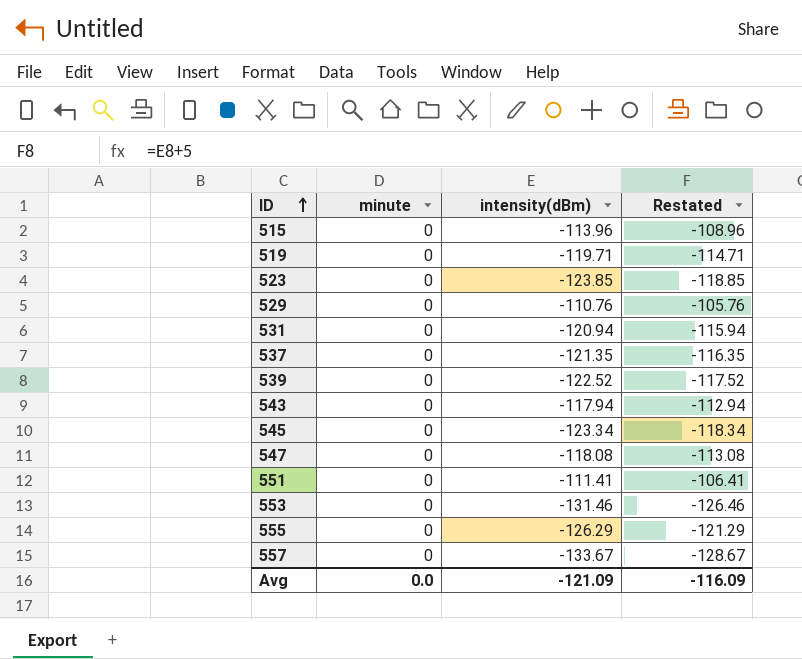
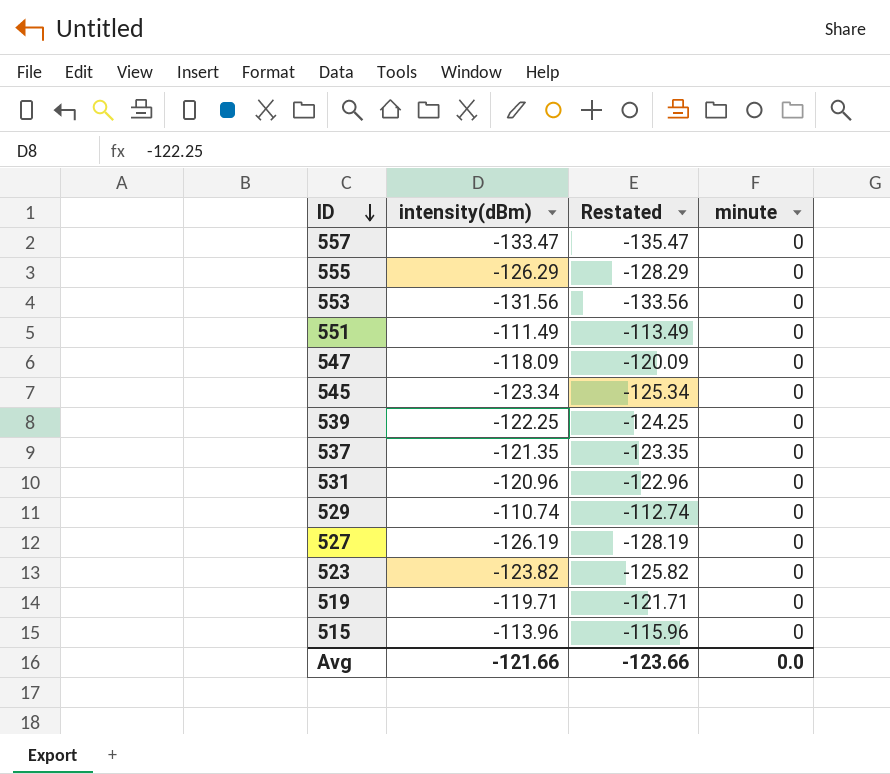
row order: ID ascending -> ID descending
column Restated | formula: [intensity(dBm)] + 5 -> [intensity(dBm)] - 2
column minute | position: 2 -> 4
row 543: 0 | -117.94 | -112.94 -> none
557 | intensity(dBm): -133.67 -> -133.47
553 | intensity(dBm): -131.46 -> -131.56
551 | intensity(dBm): -111.41 -> -111.49
547 | intensity(dBm): -118.08 -> -118.09
539 | intensity(dBm): -122.52 -> -122.25
531 | intensity(dBm): -120.94 -> -120.96
529 | intensity(dBm): -110.76 -> -110.74
row 527: none -> -126.19 | -128.19 | 0
523 | intensity(dBm): -123.85 -> -123.82
Avg | intensity(dBm): -121.09 -> -121.66
Avg | Restated: -116.09 -> -123.66

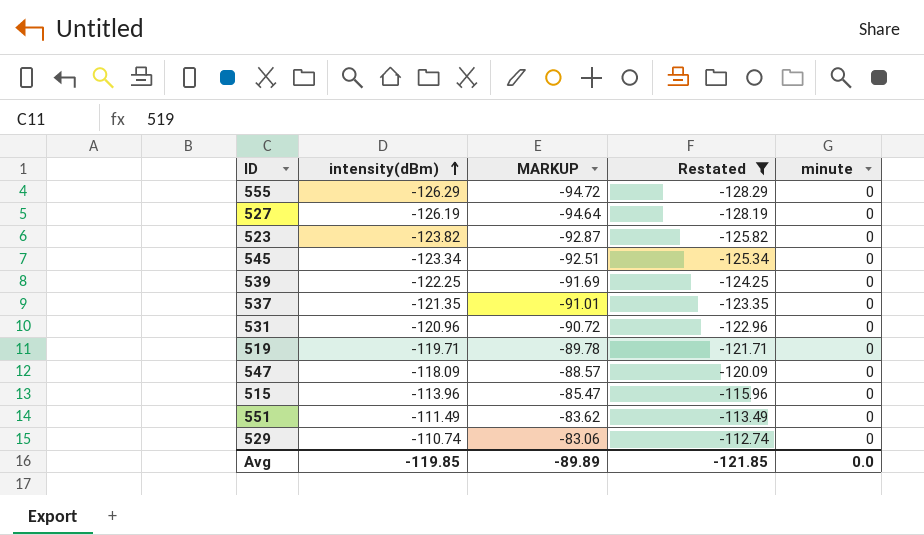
filter: none -> Restated >= -128.29
row order: ID descending -> intensity(dBm) ascending
column MARKUP | formula: none -> [intensity(dBm)] * 0.75
Avg | intensity(dBm): -121.66 -> -119.85
Avg | Restated: -123.66 -> -121.85

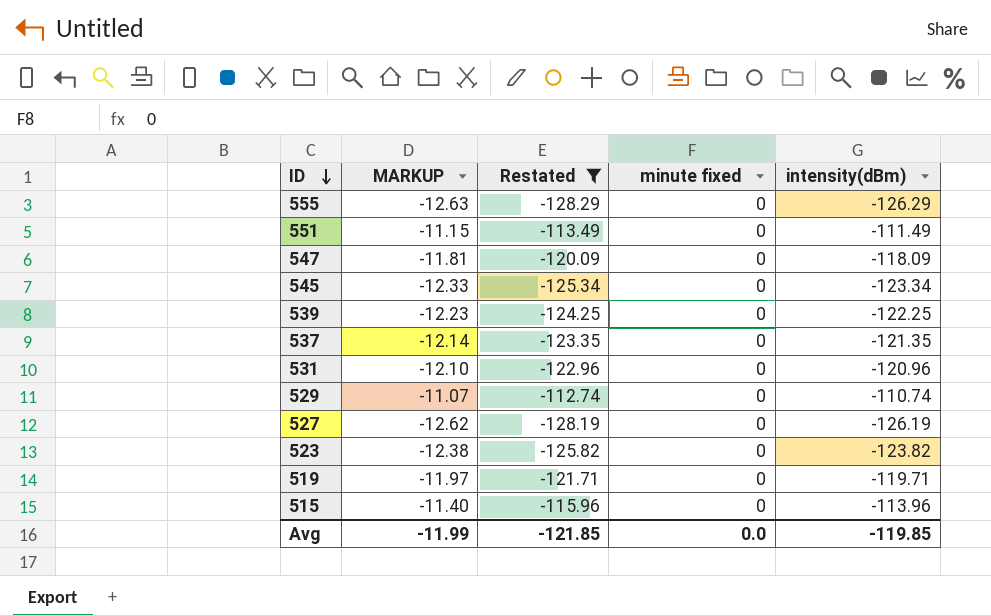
row order: intensity(dBm) ascending -> ID descending
column MARKUP | formula: [intensity(dBm)] * 0.75 -> [intensity(dBm)] * 0.1
column name: minute -> minute fixed
column intensity(dBm) | position: 2 -> 5
Avg | MARKUP: -89.89 -> -11.99

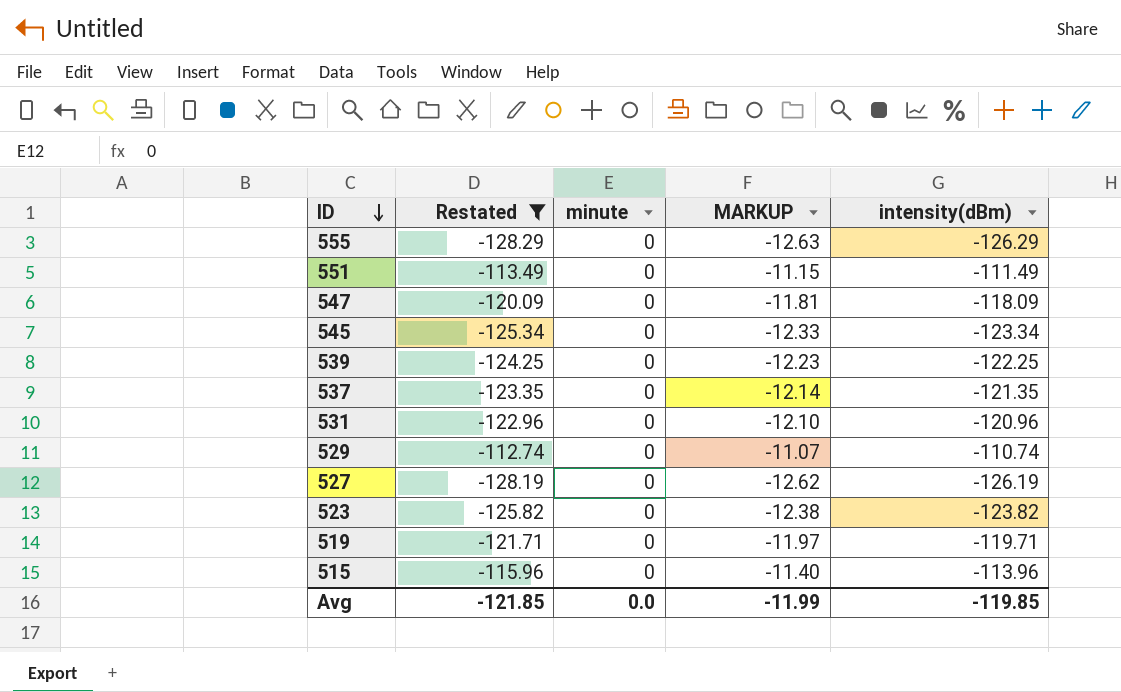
column name: minute fixed -> minute
column MARKUP | position: 2 -> 4

